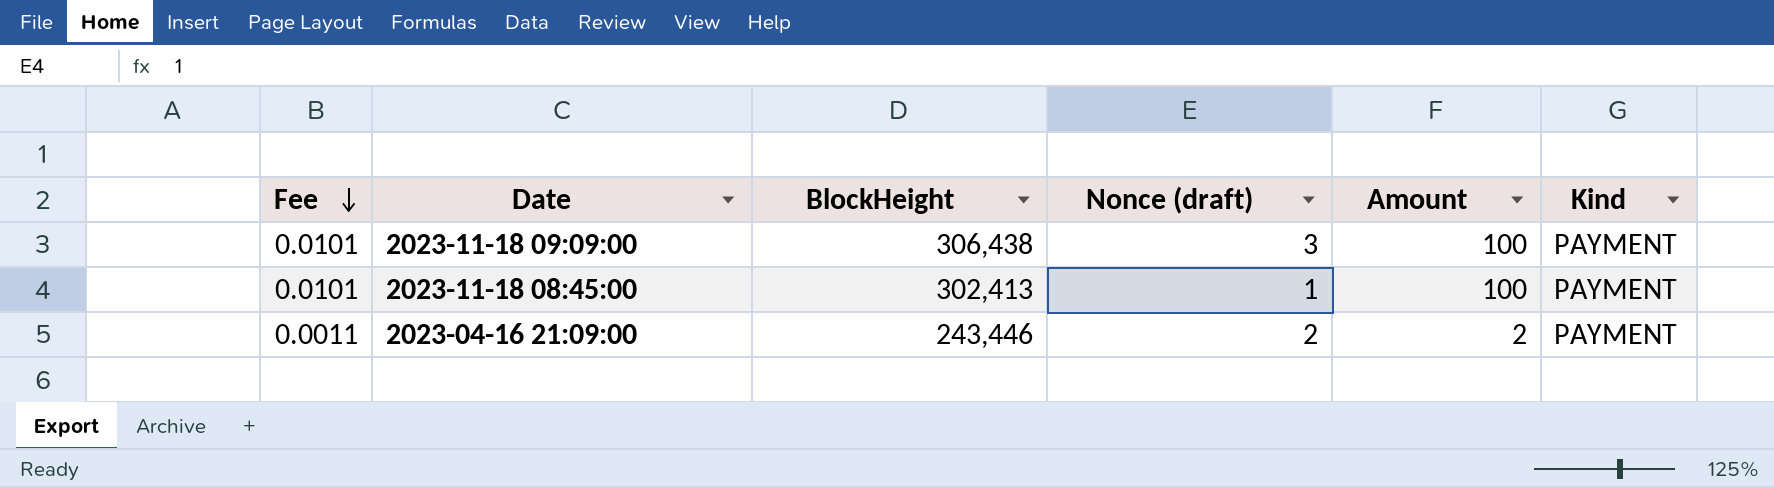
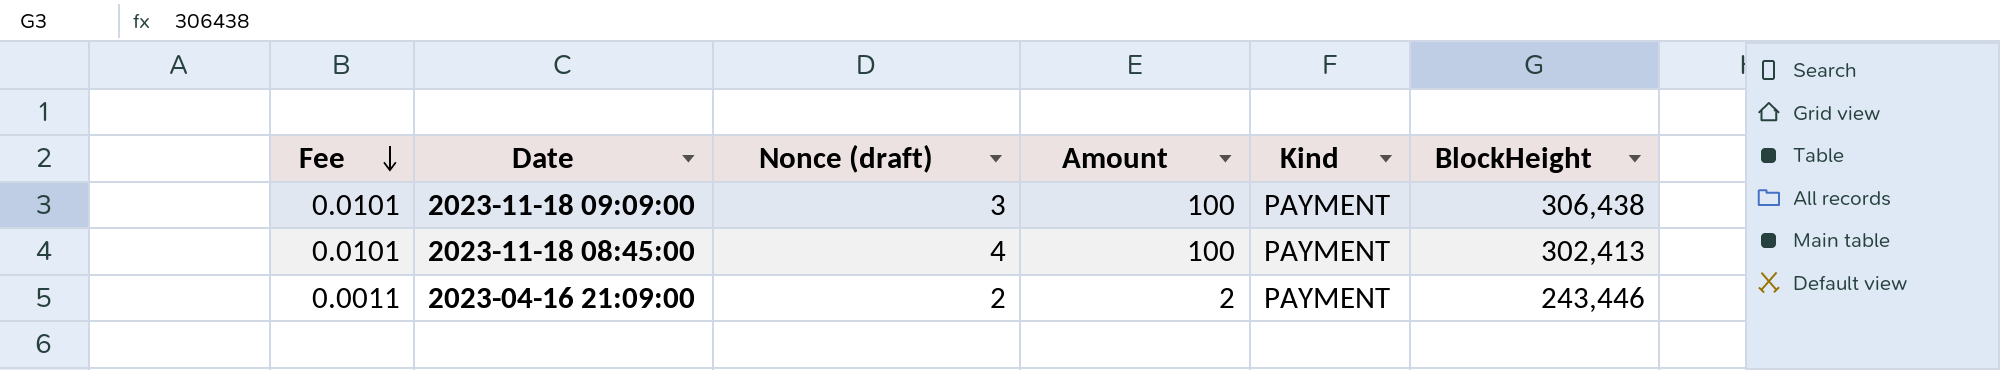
column BlockHeight | position: 3 -> 6
2023-11-18 08:45:00 | Nonce (draft): 1 -> 4

